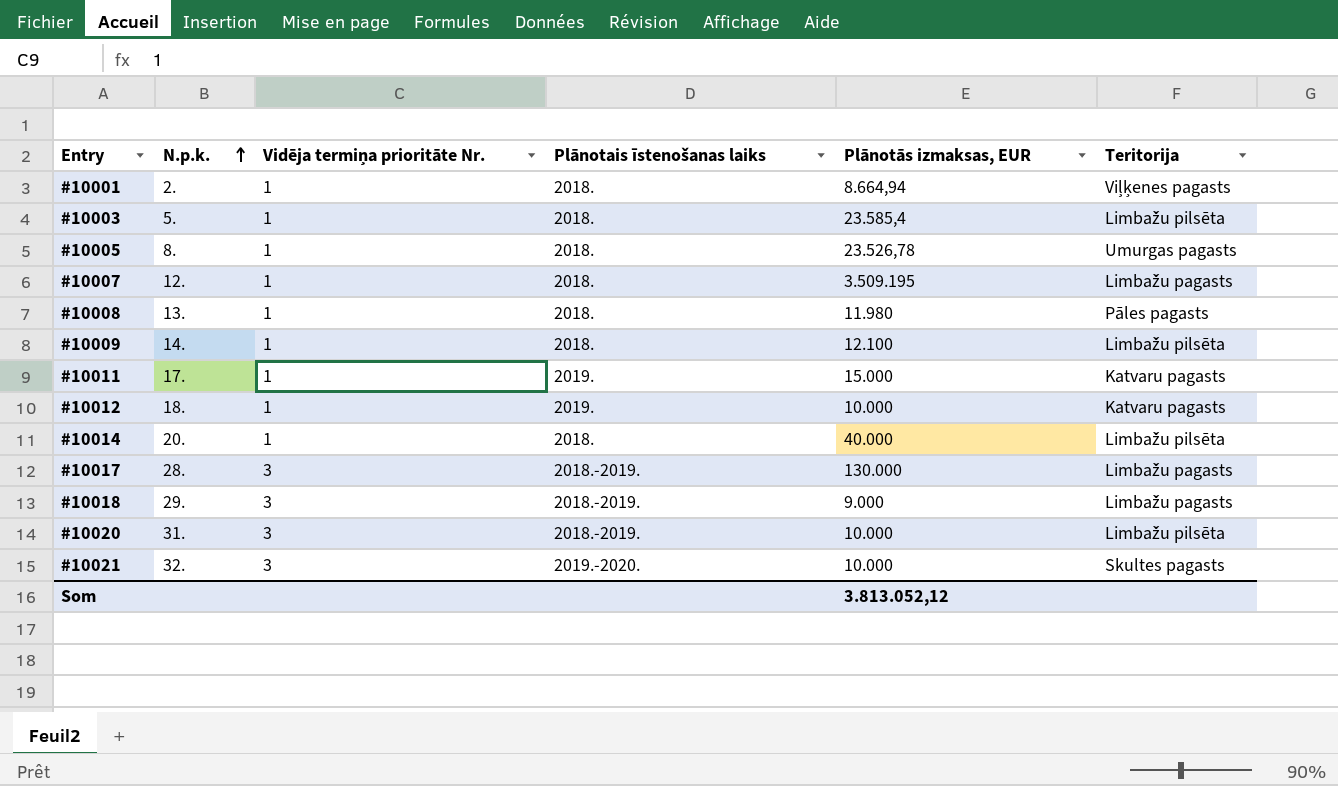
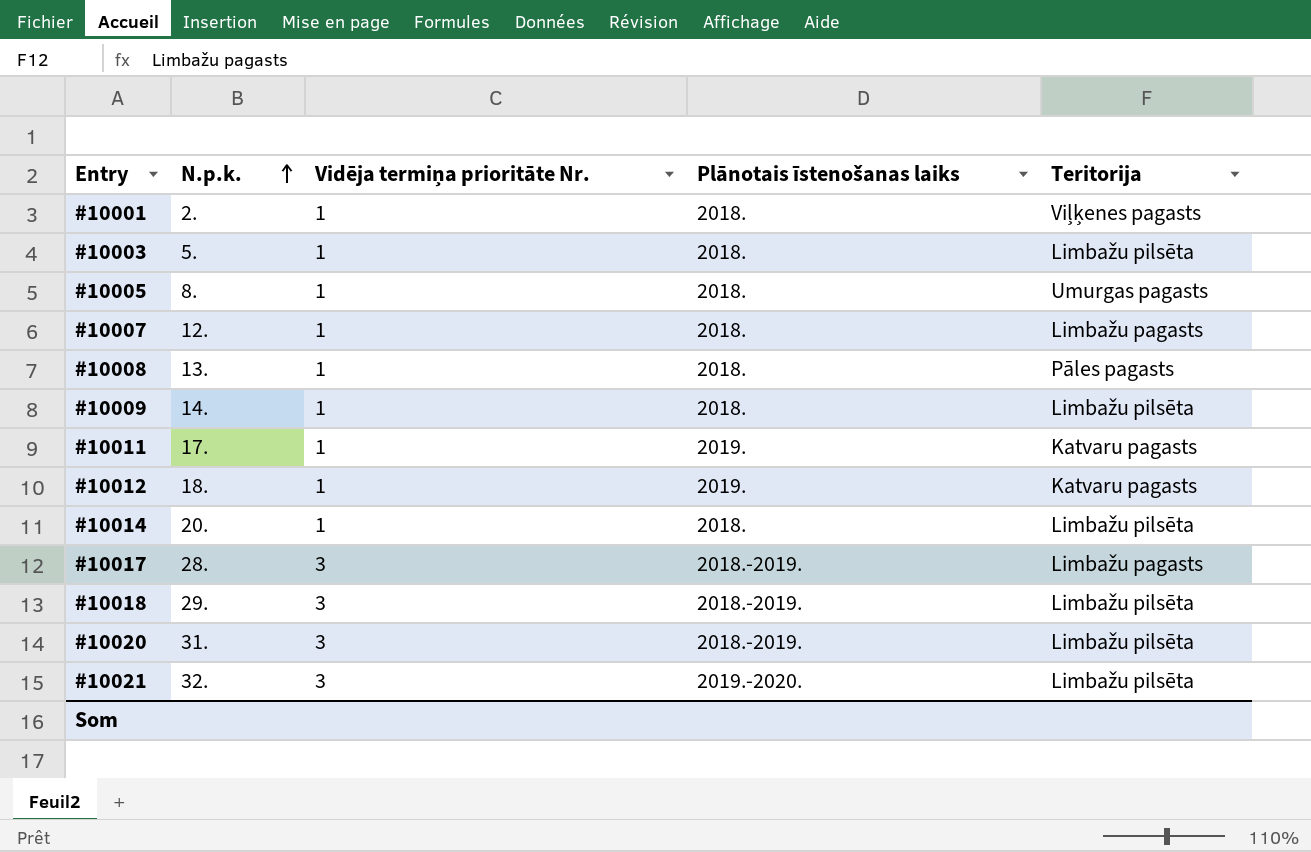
column Plānotās izmaksas, EUR | position: 5 -> none
#10018 | Teritorija: Limbažu pagasts -> Limbažu pilsēta
#10021 | Teritorija: Skultes pagasts -> Limbažu pilsēta

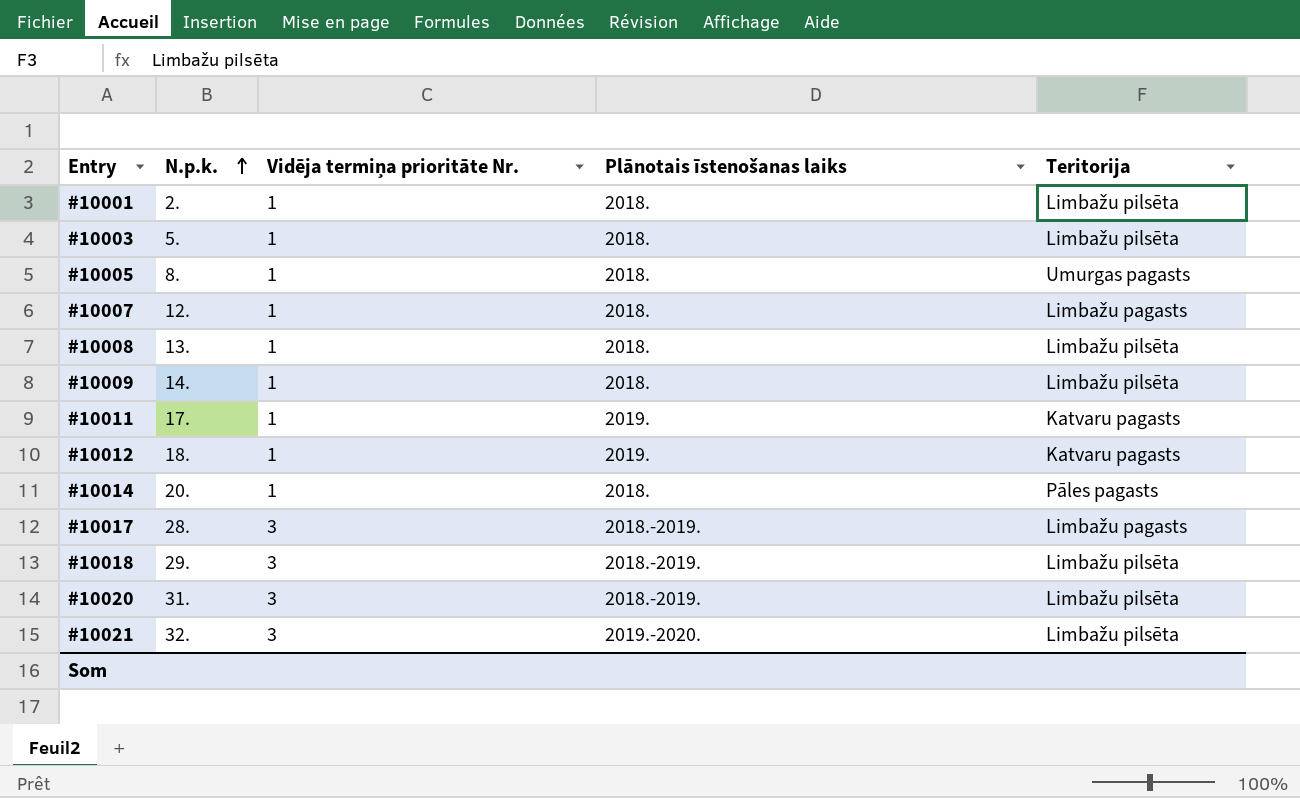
#10001 | Teritorija: Viļķenes pagasts -> Limbažu pilsēta
#10008 | Teritorija: Pāles pagasts -> Limbažu pilsēta
#10014 | Teritorija: Limbažu pilsēta -> Pāles pagasts

